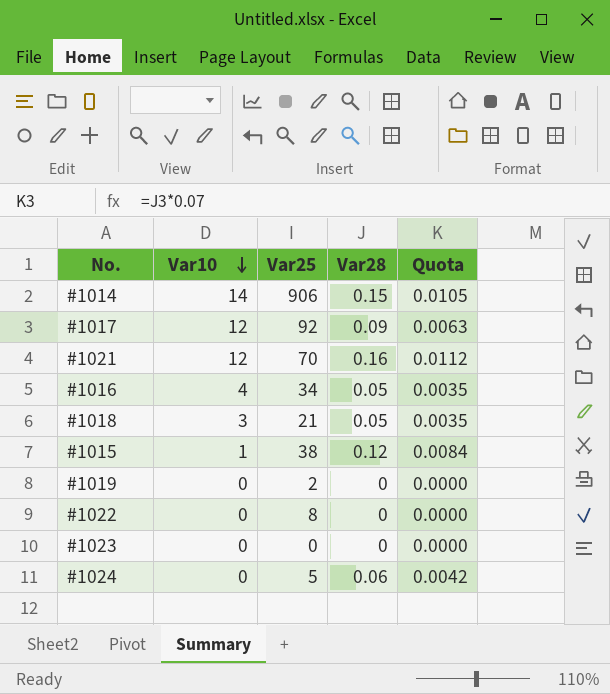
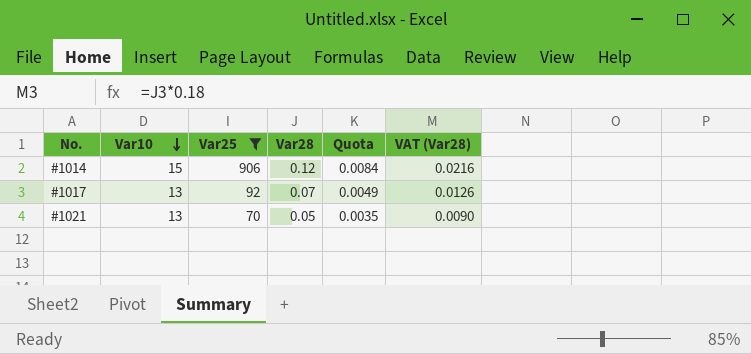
filter: none -> Var25 >= 70
column VAT (Var28) | formula: none -> [Var28] * 0.18
#1014 | Var10: 14 -> 15
#1014 | Var28: 0.15 -> 0.12
#1014 | Quota: 0.0105 -> 0.0084
#1017 | Var10: 12 -> 13
#1017 | Var28: 0.09 -> 0.07
#1017 | Quota: 0.0063 -> 0.0049
#1021 | Var10: 12 -> 13
#1021 | Var28: 0.16 -> 0.05
#1021 | Quota: 0.0112 -> 0.0035

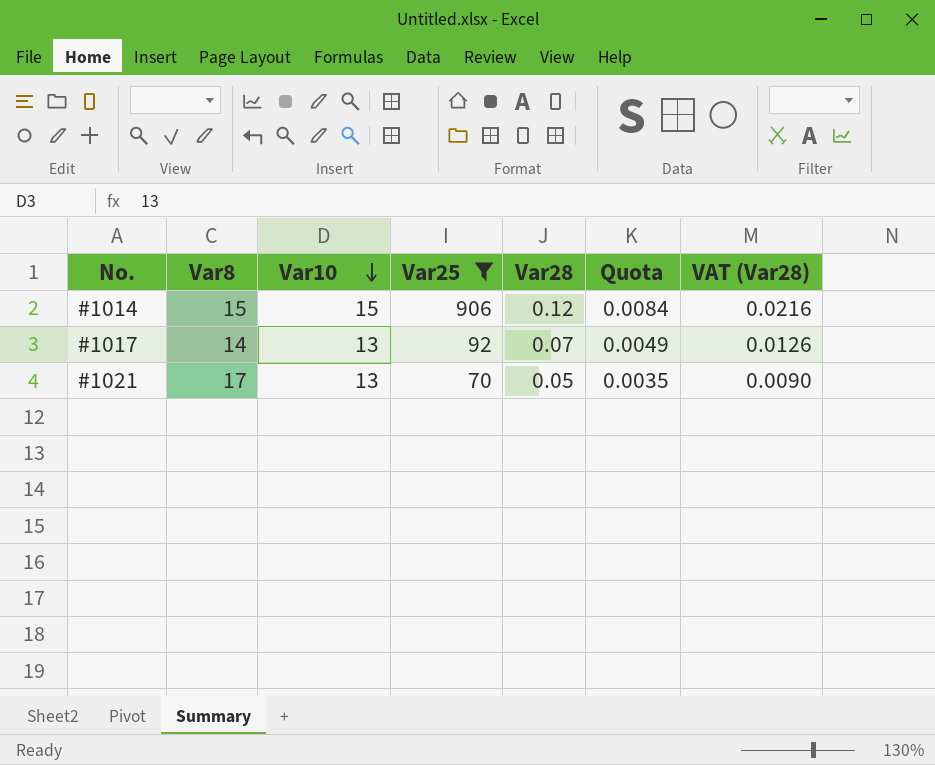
column Var8 | position: none -> 2

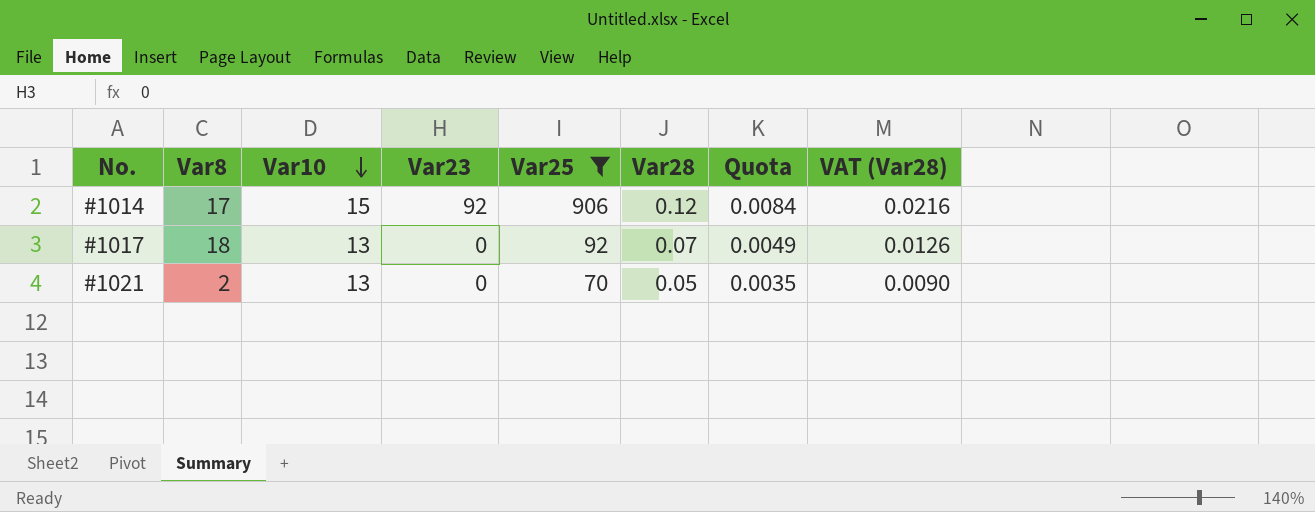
column Var23 | position: none -> 4
#1014 | Var8: 15 -> 17
#1017 | Var8: 14 -> 18
#1021 | Var8: 17 -> 2

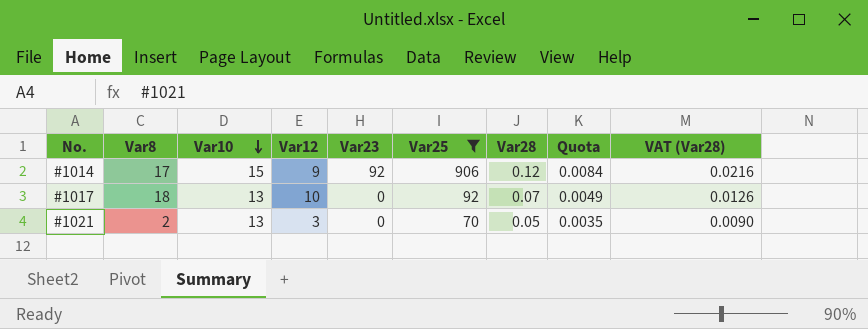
column Var12 | position: none -> 4

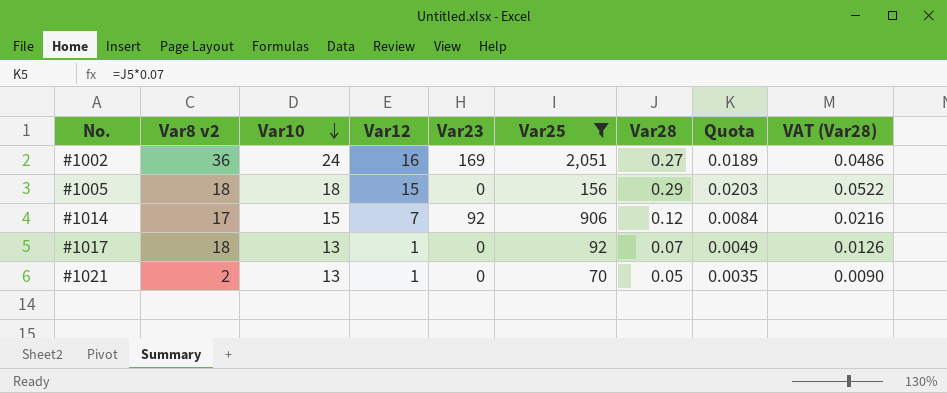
column name: Var8 -> Var8 v2
row #1002: none -> 36 | 24 | 16 | 169 | 2,051 | 0.27 | 0.0189 | 0.0486
row #1005: none -> 18 | 18 | 15 | 0 | 156 | 0.29 | 0.0203 | 0.0522
#1014 | Var12: 9 -> 7
#1017 | Var12: 10 -> 1
#1021 | Var12: 3 -> 1

